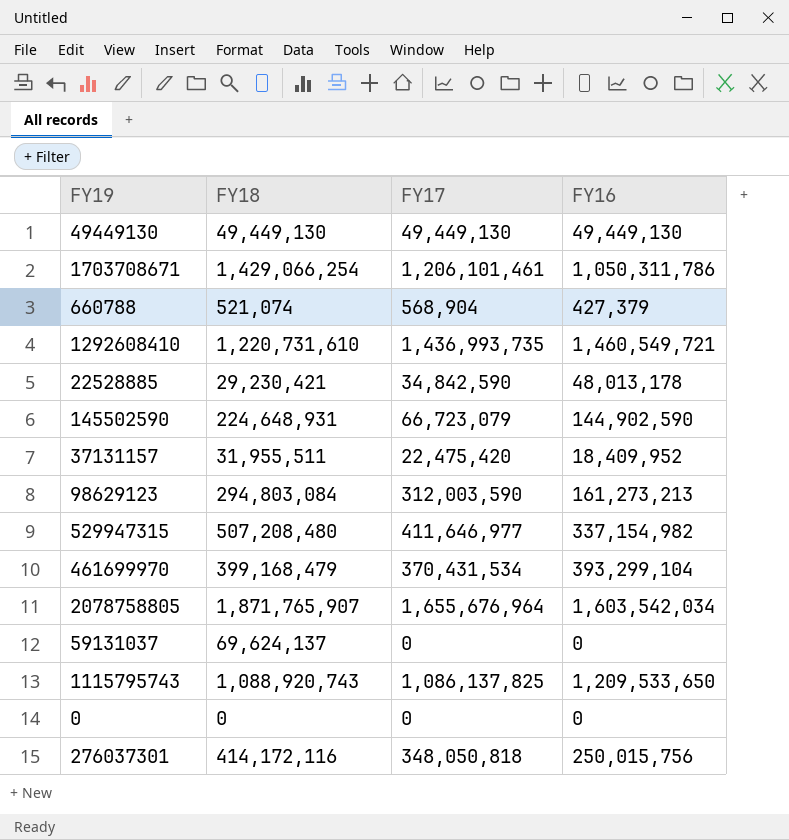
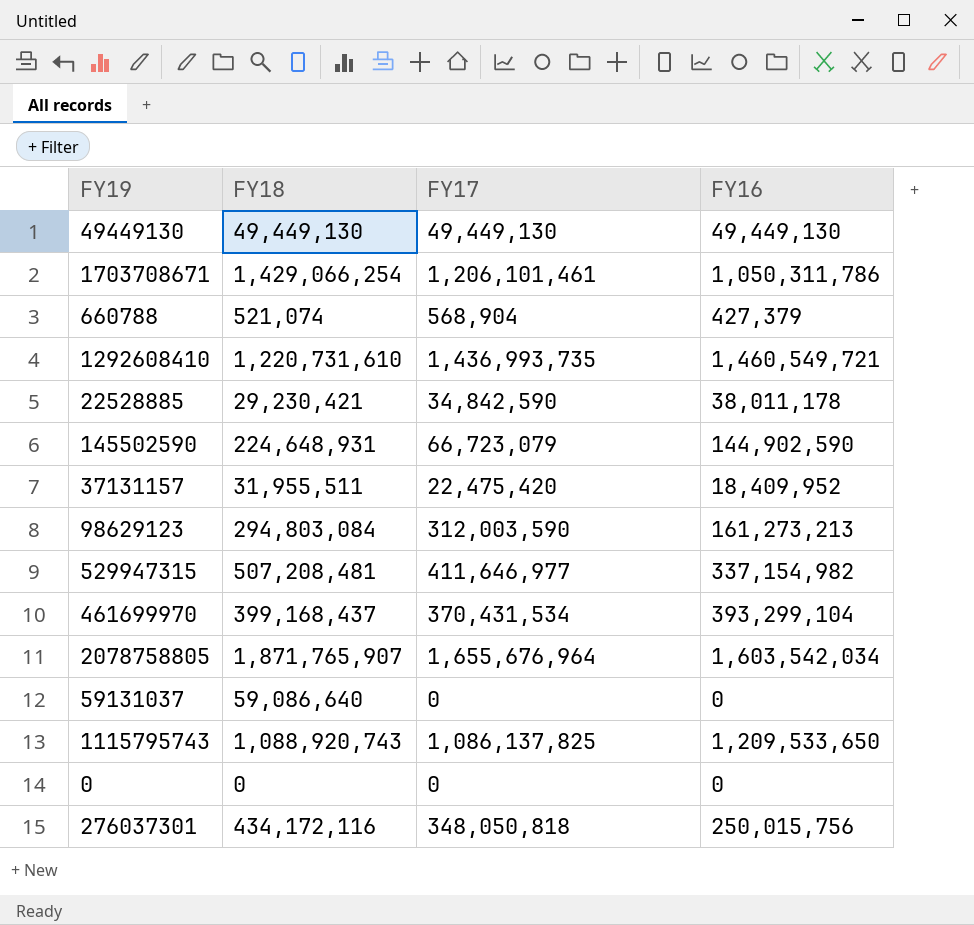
22528885 | FY16: 48,013,178 -> 38,011,178
529947315 | FY18: 507,208,480 -> 507,208,481
461699970 | FY18: 399,168,479 -> 399,168,437
59131037 | FY18: 69,624,137 -> 59,086,640
276037301 | FY18: 414,172,116 -> 434,172,116

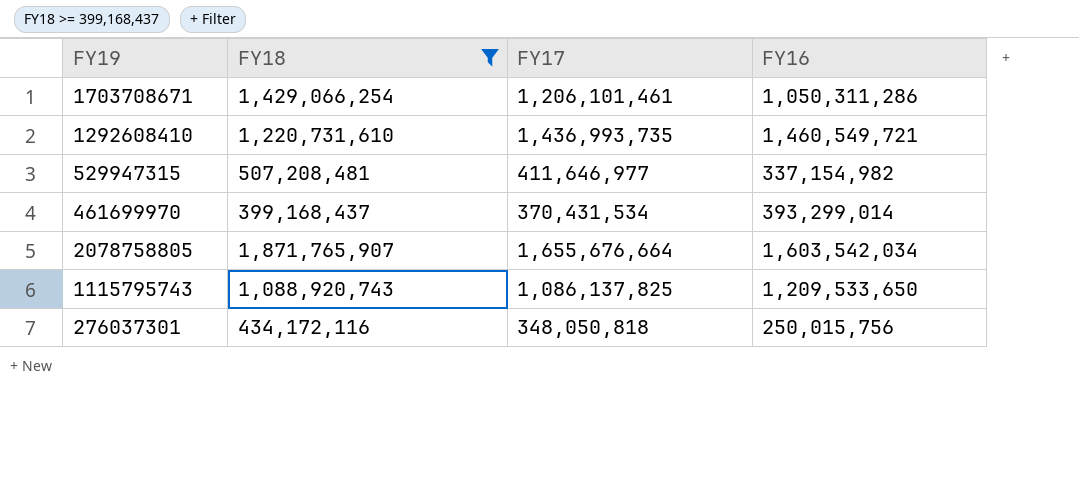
filter: none -> FY18 >= 399,168,437
1703708671 | FY16: 1,050,311,786 -> 1,050,311,286
461699970 | FY16: 393,299,104 -> 393,299,014
2078758805 | FY17: 1,655,676,964 -> 1,655,676,664

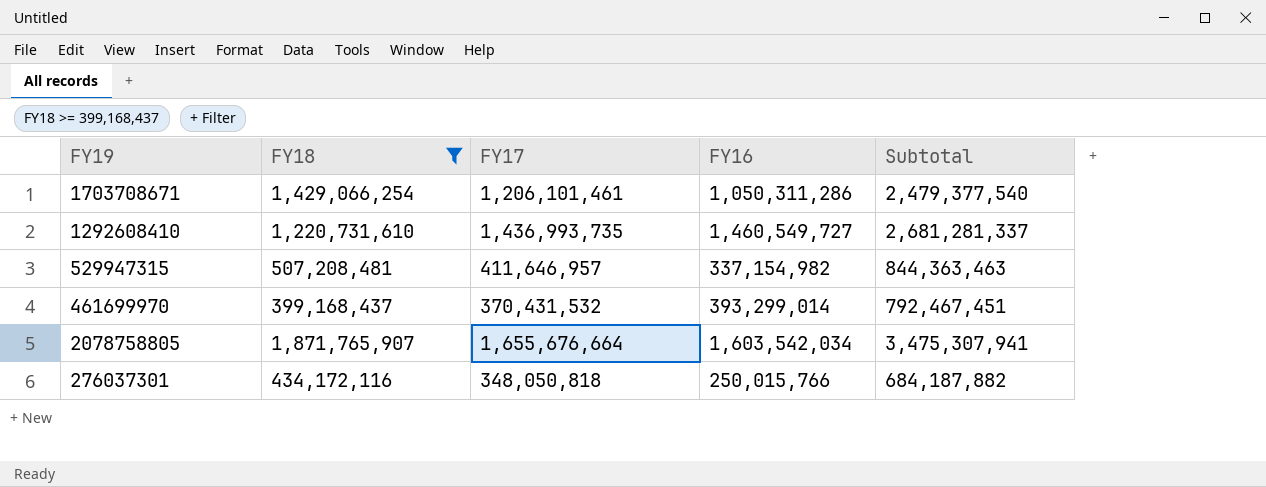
column Subtotal | formula: none -> [FY18] + [FY16]
row 1115795743: 1,088,920,743 | 1,086,137,825 | 1,209,533,650 -> none
1292608410 | FY16: 1,460,549,721 -> 1,460,549,727
529947315 | FY17: 411,646,977 -> 411,646,957
461699970 | FY17: 370,431,534 -> 370,431,532
276037301 | FY16: 250,015,756 -> 250,015,766

